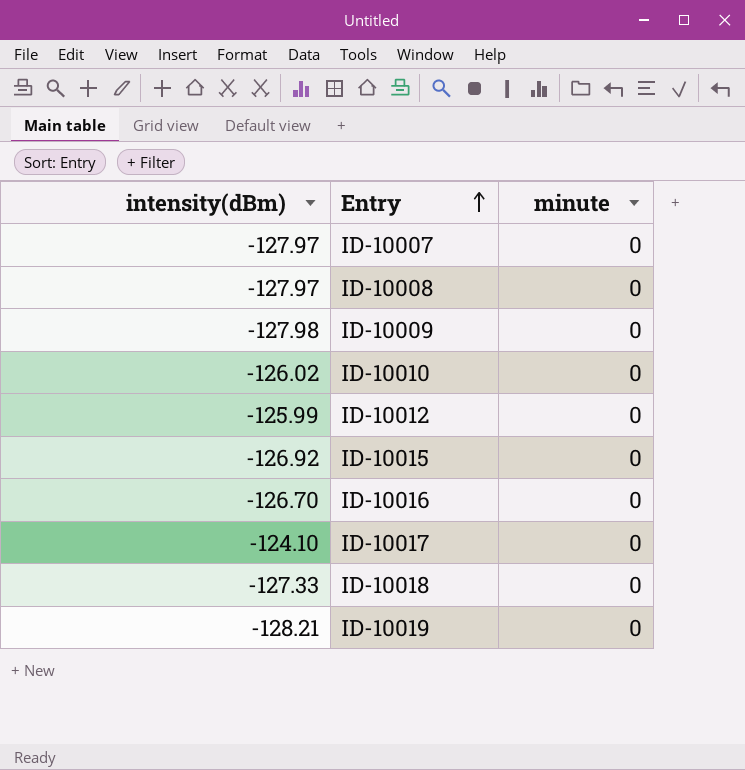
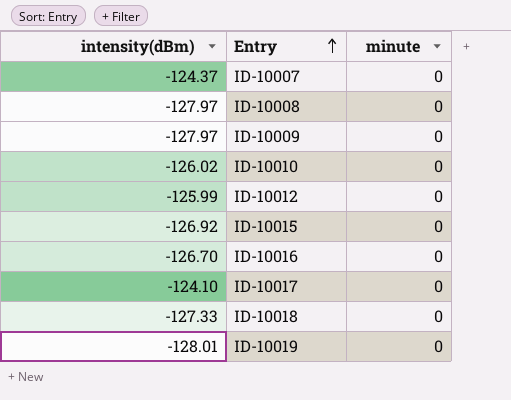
ID-10007 | intensity(dBm): -127.97 -> -124.37
ID-10009 | intensity(dBm): -127.98 -> -127.97
ID-10019 | intensity(dBm): -128.21 -> -128.01

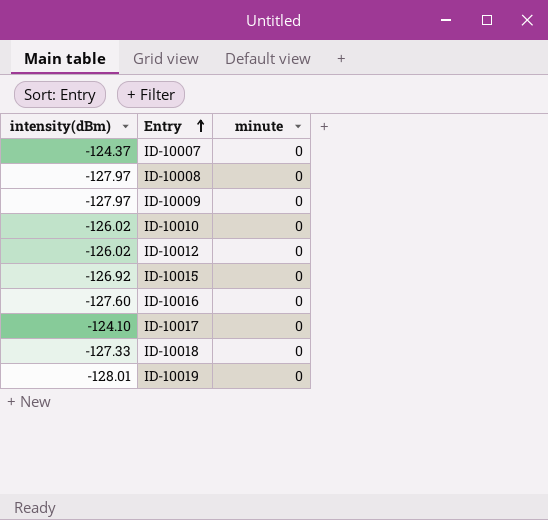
ID-10012 | intensity(dBm): -125.99 -> -126.02
ID-10016 | intensity(dBm): -126.70 -> -127.60

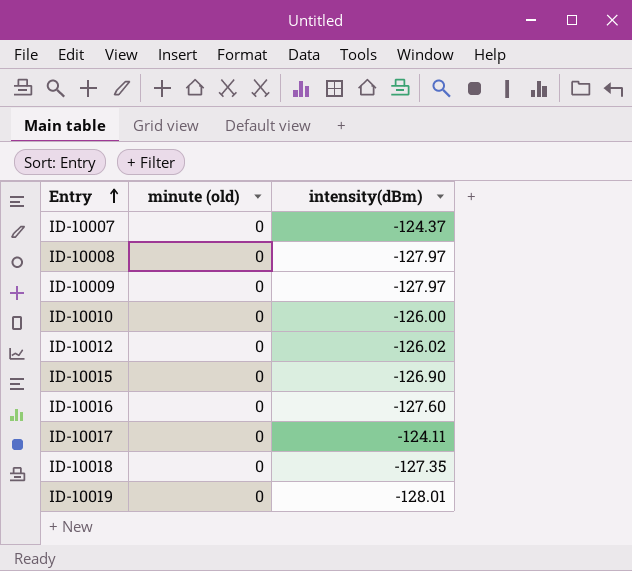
column name: minute -> minute (old)
column intensity(dBm) | position: 1 -> 3
ID-10010 | intensity(dBm): -126.02 -> -126.00
ID-10015 | intensity(dBm): -126.92 -> -126.90
ID-10017 | intensity(dBm): -124.10 -> -124.11
ID-10018 | intensity(dBm): -127.33 -> -127.35

